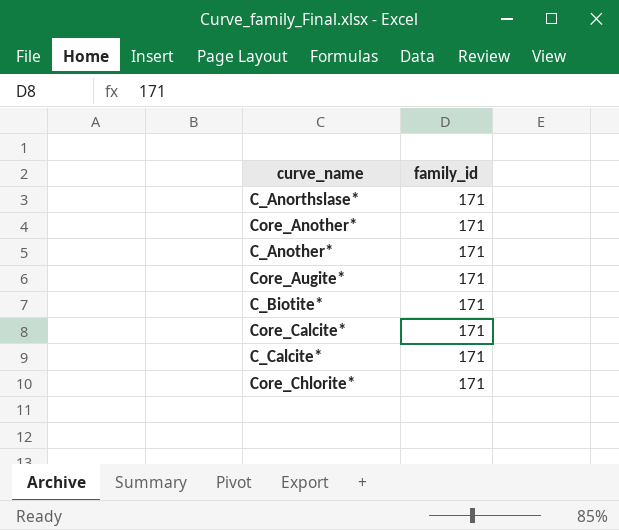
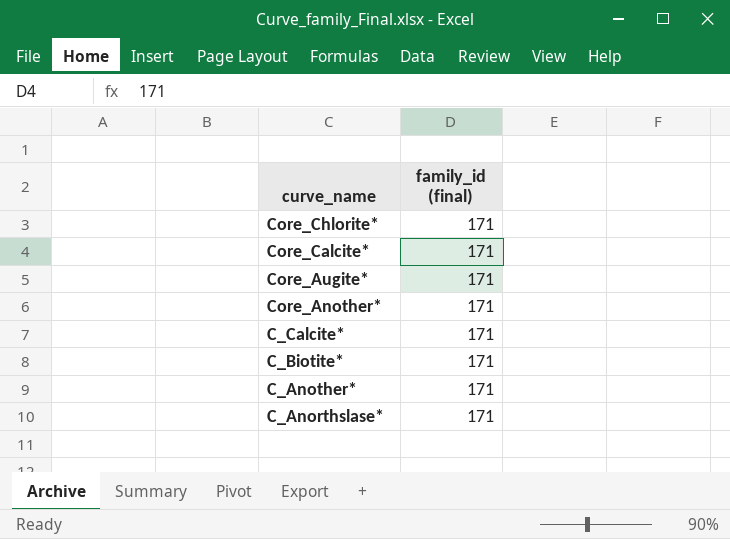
row order: none -> curve_name descending
column name: family_id -> family_id (final)

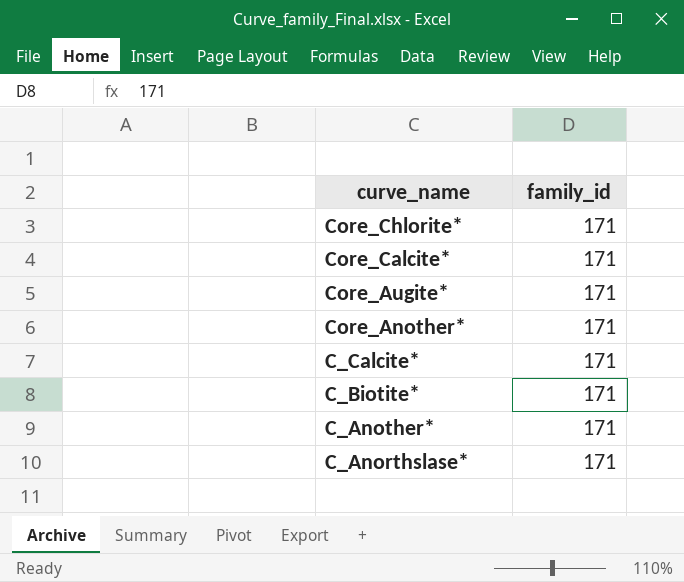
column name: family_id (final) -> family_id

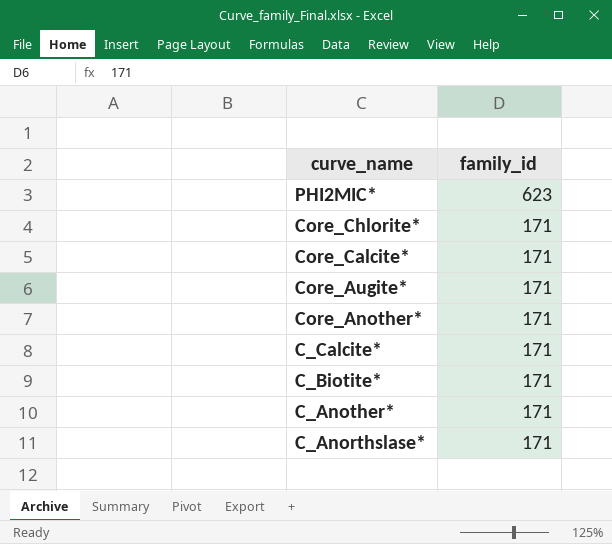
row PHI2MIC*: none -> 623

